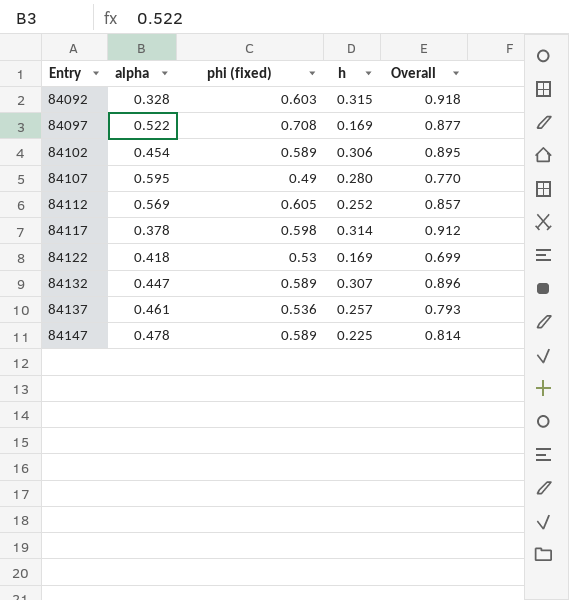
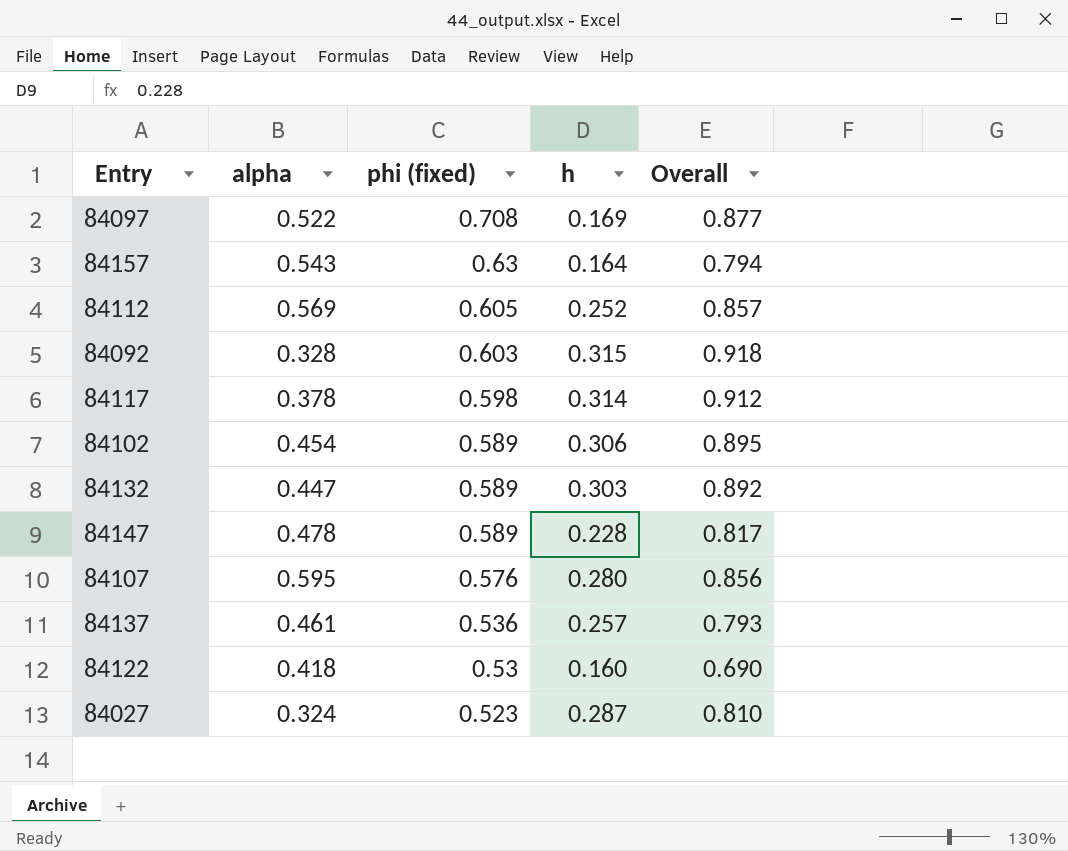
row order: Entry ascending -> phi (fixed) descending
row 84157: none -> 0.543 | 0.63 | 0.164 | 0.794
84132 | h: 0.307 -> 0.303
84132 | Overall: 0.896 -> 0.892
84147 | h: 0.225 -> 0.228
84147 | Overall: 0.814 -> 0.817
84107 | phi (fixed): 0.49 -> 0.576
84107 | Overall: 0.770 -> 0.856
84122 | h: 0.169 -> 0.160
84122 | Overall: 0.699 -> 0.690
row 84027: none -> 0.324 | 0.523 | 0.287 | 0.810

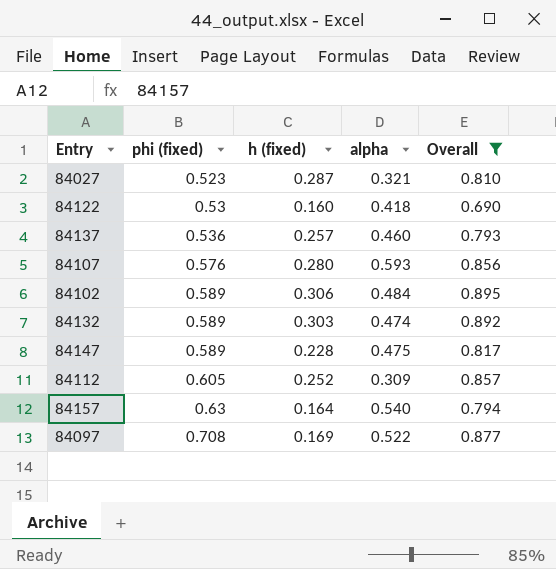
filter: none -> Overall <= 0.895
row order: phi (fixed) descending -> phi (fixed) ascending
column name: h -> h (fixed)
column alpha | position: 2 -> 4
84027 | alpha: 0.324 -> 0.321
84137 | alpha: 0.461 -> 0.460
84107 | alpha: 0.595 -> 0.593
84102 | alpha: 0.454 -> 0.484
84132 | alpha: 0.447 -> 0.474
84147 | alpha: 0.478 -> 0.475
84112 | alpha: 0.569 -> 0.309
84157 | alpha: 0.543 -> 0.540

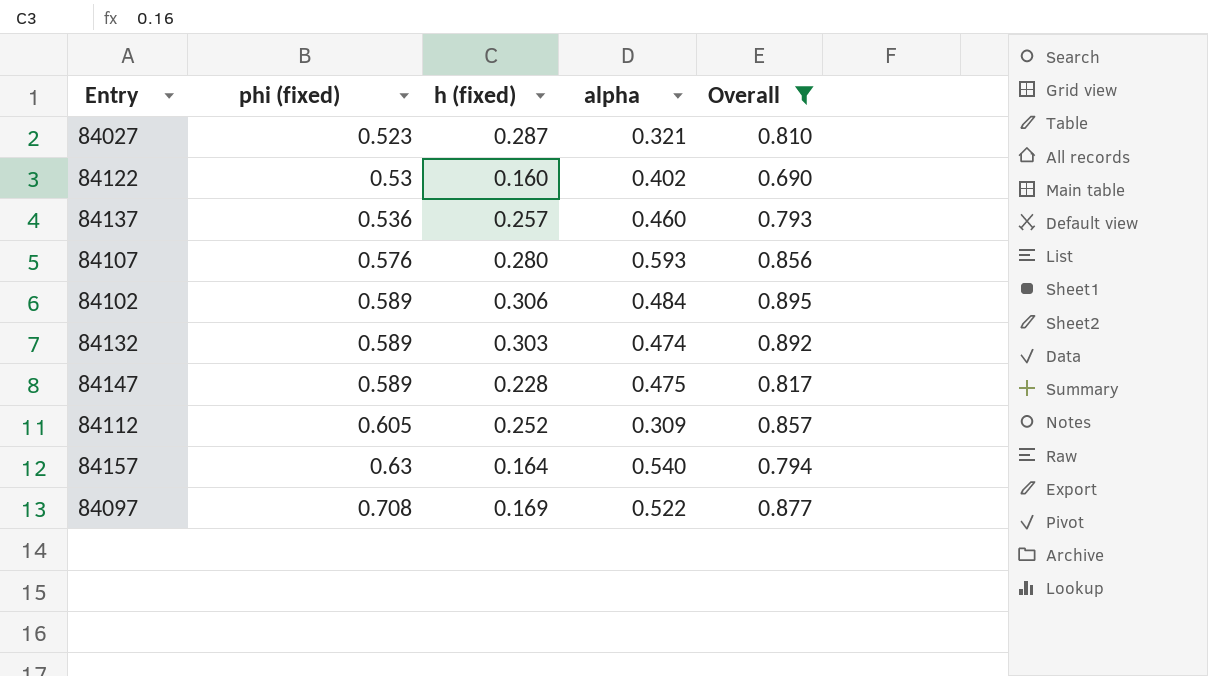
84122 | alpha: 0.418 -> 0.402

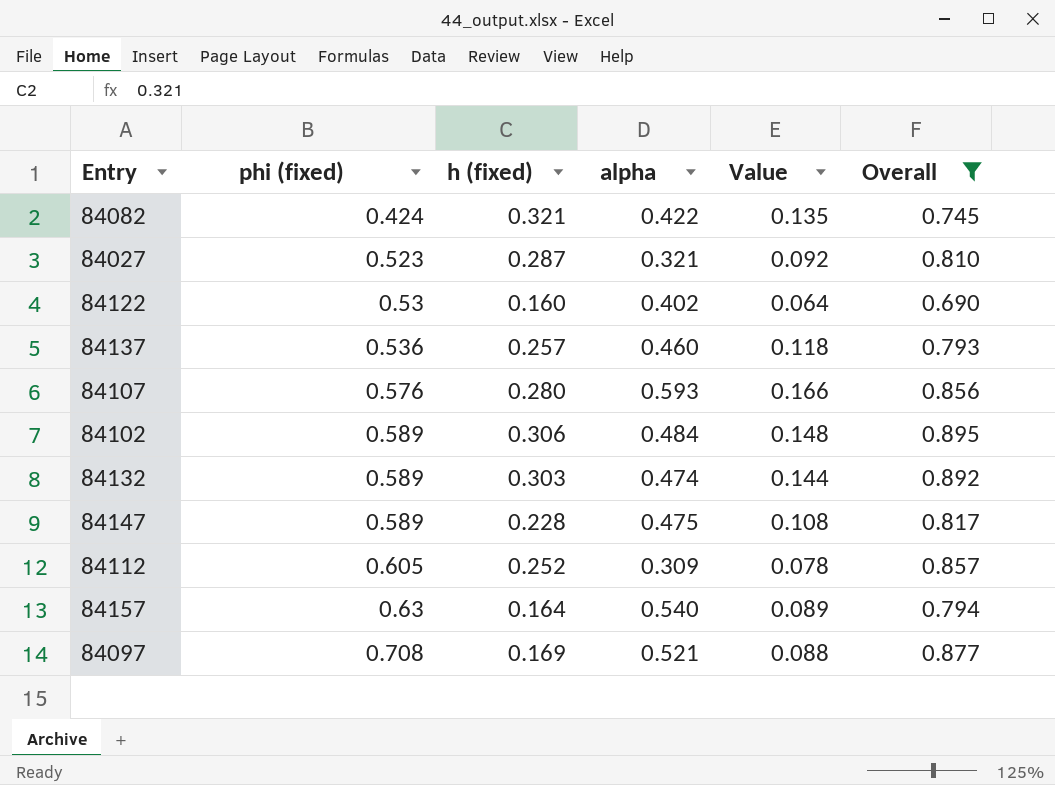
column Value | formula: none -> [h (fixed)] * [alpha]
row 84082: none -> 0.424 | 0.321 | 0.422 | 0.135 | 0.745
84097 | alpha: 0.522 -> 0.521

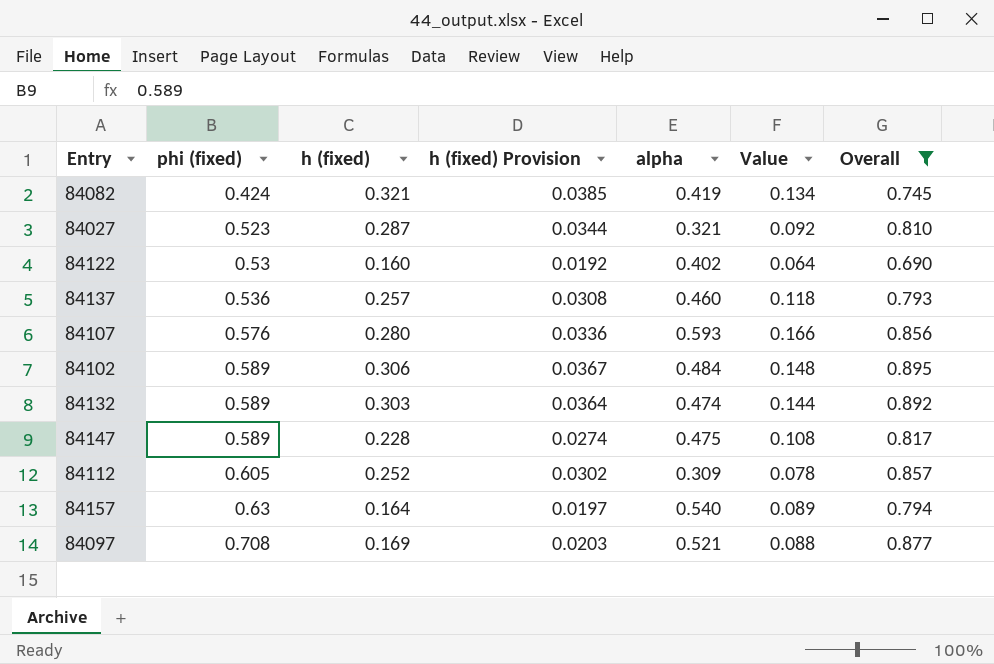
column h (fixed) Provision | formula: none -> [h (fixed)] * 0.12
84082 | alpha: 0.422 -> 0.419
84082 | Value: 0.135 -> 0.134

